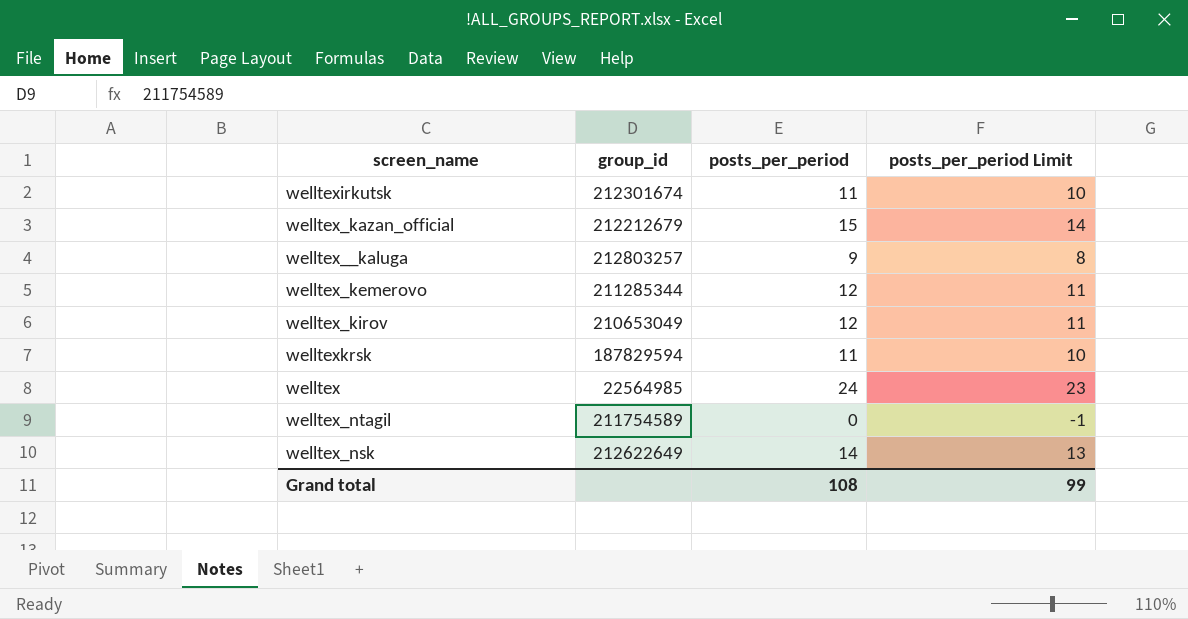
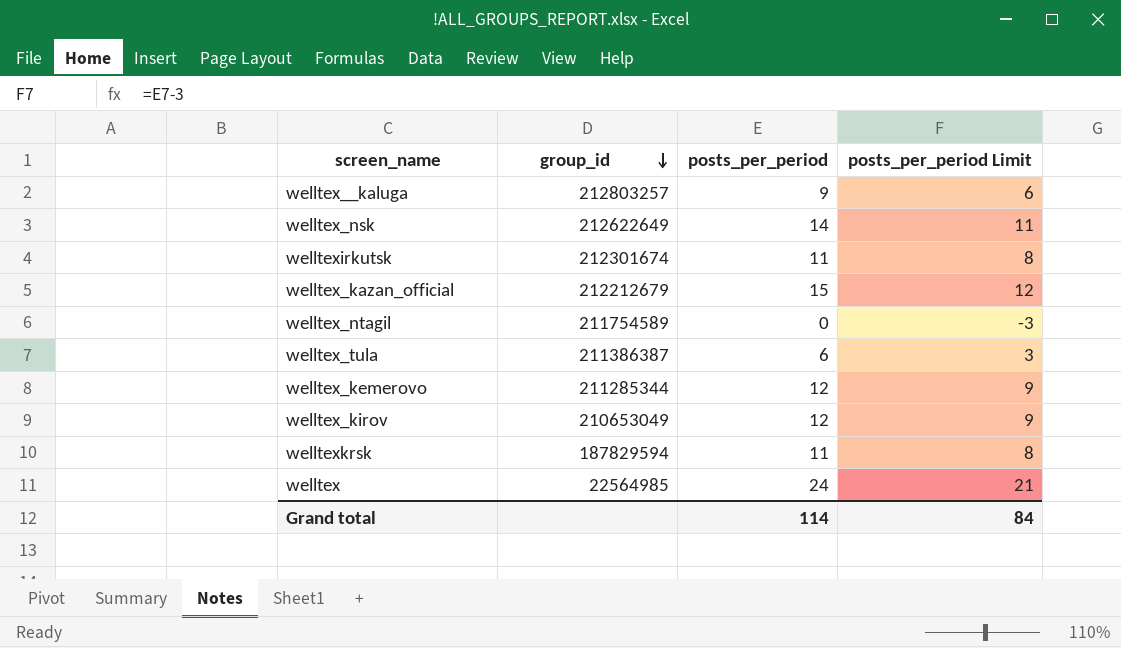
row order: none -> group_id descending
column posts_per_period Limit | formula: [posts_per_period] - 1 -> [posts_per_period] - 3
row welltex_tula: none -> 211386387 | 6 | 3
Grand total | posts_per_period: 108 -> 114
Grand total | posts_per_period Limit: 99 -> 84

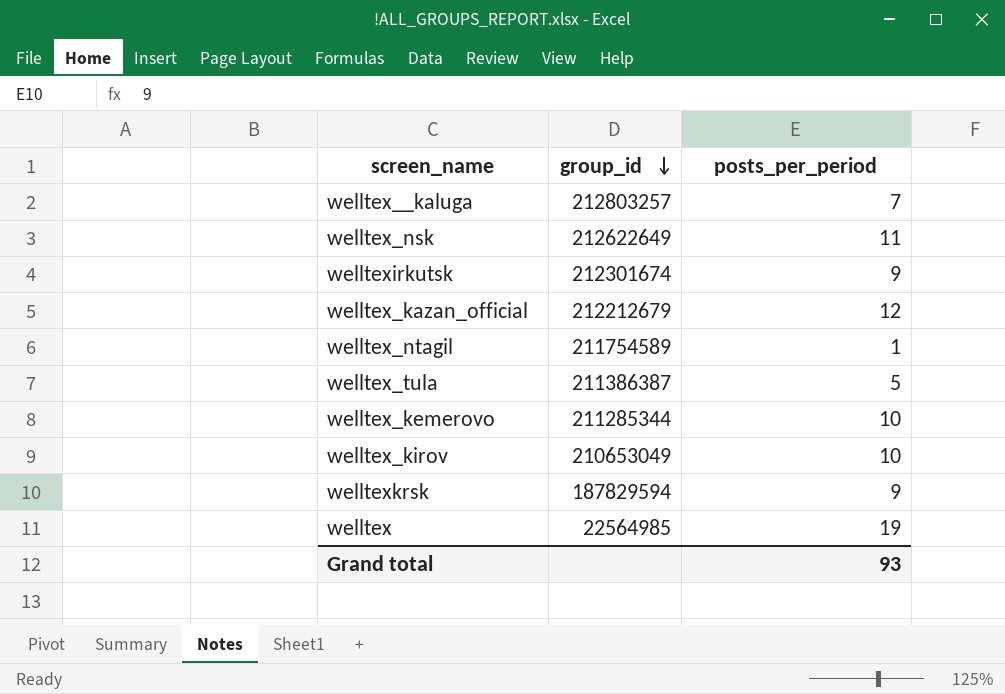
column posts_per_period Limit | formula: [posts_per_period] - 3 -> none
welltex__kaluga | posts_per_period: 9 -> 7
welltex_nsk | posts_per_period: 14 -> 11
welltexirkutsk | posts_per_period: 11 -> 9
welltex_kazan_official | posts_per_period: 15 -> 12
welltex_ntagil | posts_per_period: 0 -> 1
welltex_tula | posts_per_period: 6 -> 5
welltex_kemerovo | posts_per_period: 12 -> 10
welltex_kirov | posts_per_period: 12 -> 10
welltexkrsk | posts_per_period: 11 -> 9
welltex | posts_per_period: 24 -> 19
Grand total | posts_per_period: 114 -> 93

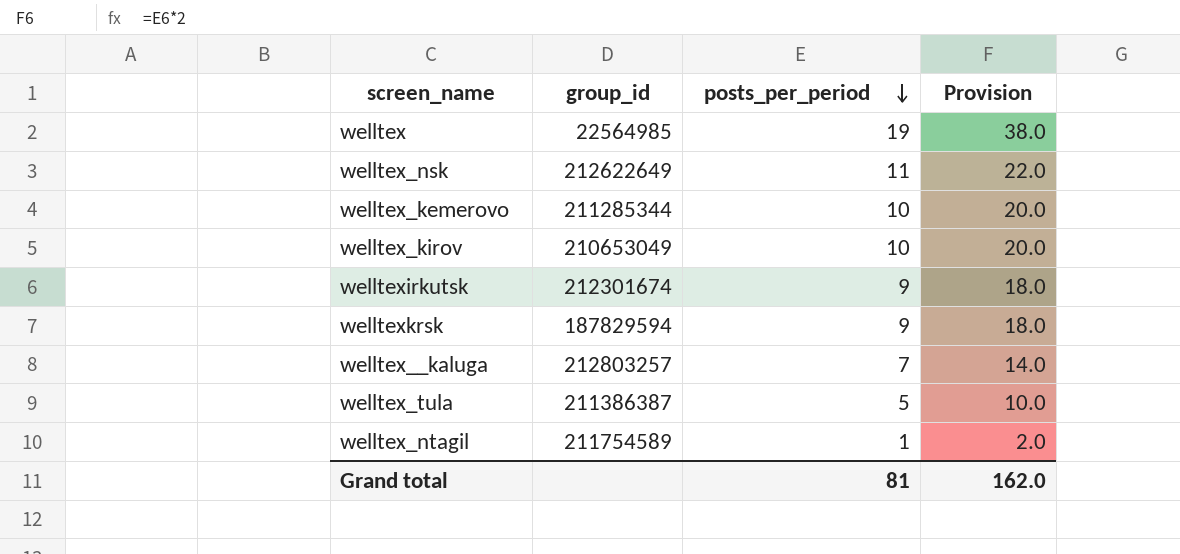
row order: group_id descending -> posts_per_period descending
column Provision | formula: none -> [posts_per_period] * 2
row welltex_kazan_official: 212212679 | 12 -> none
Grand total | posts_per_period: 93 -> 81

